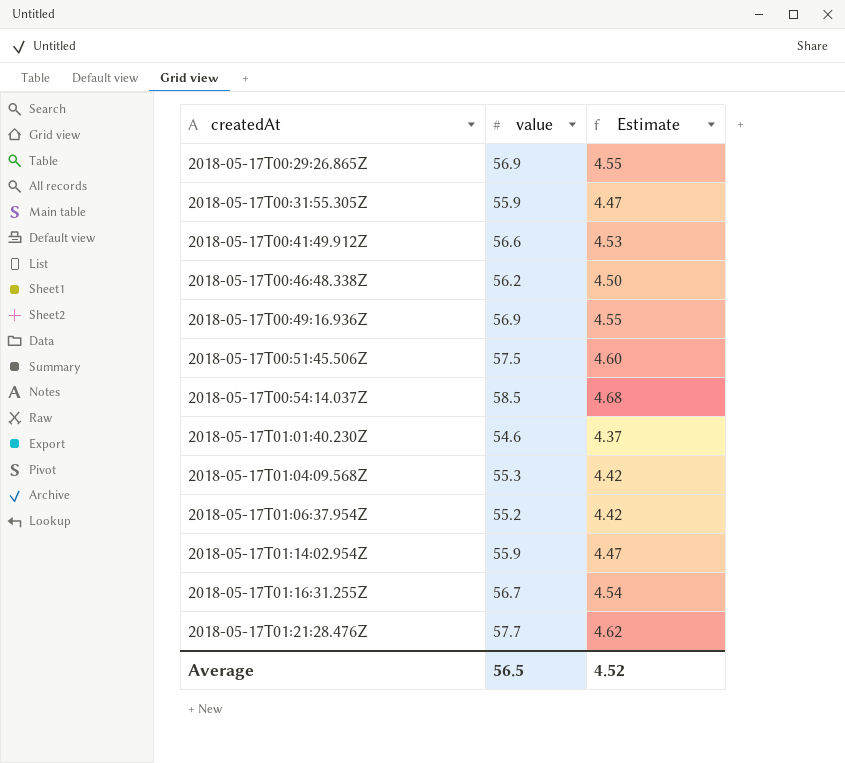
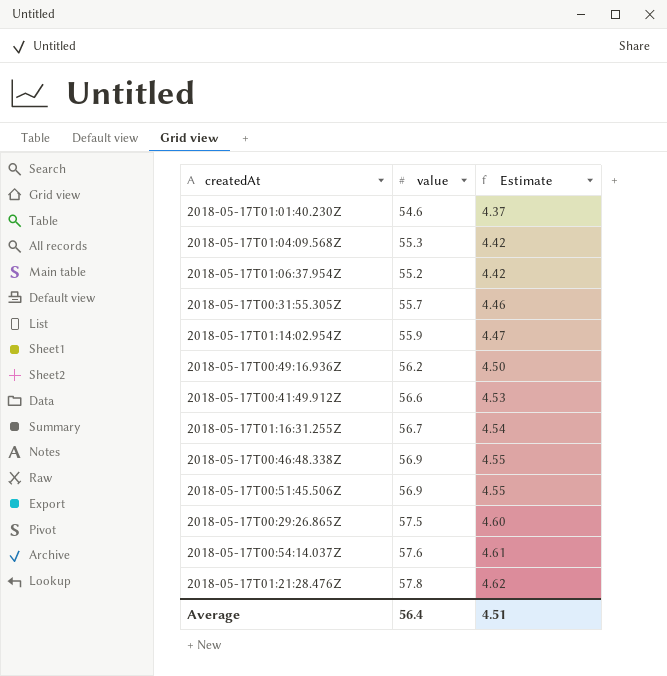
row order: createdAt ascending -> Estimate ascending
2018-05-17T00:31:55.305Z | value: 55.9 -> 55.7
2018-05-17T00:31:55.305Z | Estimate: 4.47 -> 4.46
2018-05-17T00:49:16.936Z | value: 56.9 -> 56.2
2018-05-17T00:49:16.936Z | Estimate: 4.55 -> 4.50
2018-05-17T00:46:48.338Z | value: 56.2 -> 56.9
2018-05-17T00:46:48.338Z | Estimate: 4.50 -> 4.55
2018-05-17T00:51:45.506Z | value: 57.5 -> 56.9
2018-05-17T00:51:45.506Z | Estimate: 4.60 -> 4.55
2018-05-17T00:29:26.865Z | value: 56.9 -> 57.5
2018-05-17T00:29:26.865Z | Estimate: 4.55 -> 4.60
2018-05-17T00:54:14.037Z | value: 58.5 -> 57.6
2018-05-17T00:54:14.037Z | Estimate: 4.68 -> 4.61
2018-05-17T01:21:28.476Z | value: 57.7 -> 57.8
Average | value: 56.5 -> 56.4
Average | Estimate: 4.52 -> 4.51

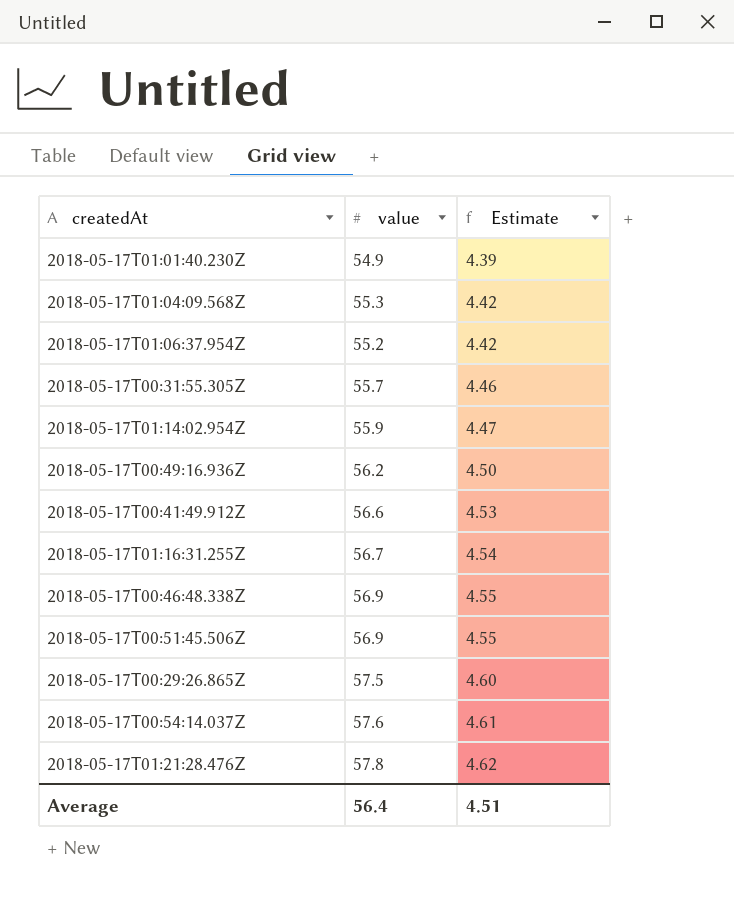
2018-05-17T01:01:40.230Z | value: 54.6 -> 54.9
2018-05-17T01:01:40.230Z | Estimate: 4.37 -> 4.39

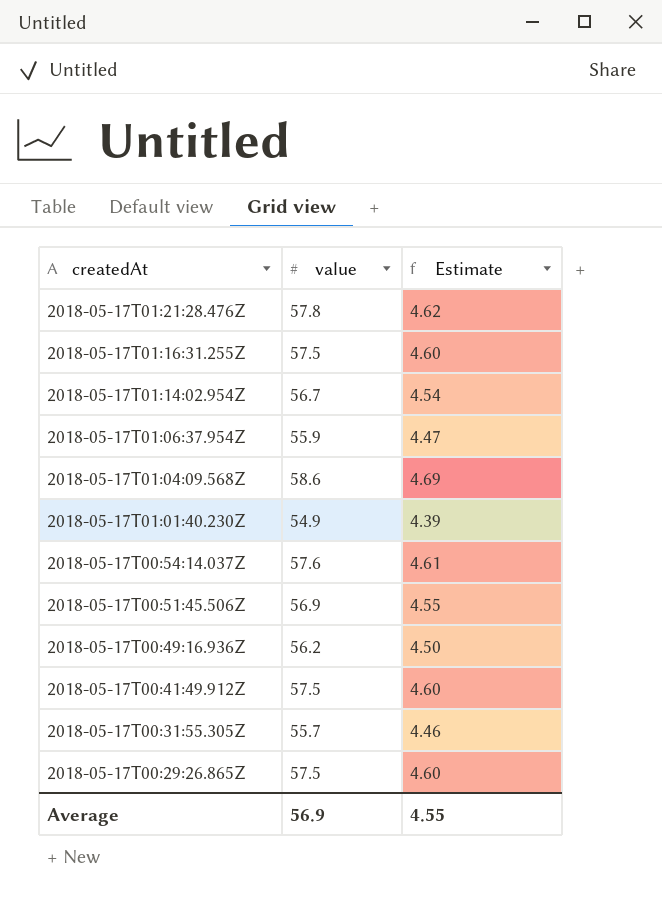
row order: Estimate ascending -> createdAt descending
row 2018-05-17T00:46:48.338Z: 56.9 | 4.55 -> none
2018-05-17T01:16:31.255Z | value: 56.7 -> 57.5
2018-05-17T01:16:31.255Z | Estimate: 4.54 -> 4.60
2018-05-17T01:14:02.954Z | value: 55.9 -> 56.7
2018-05-17T01:14:02.954Z | Estimate: 4.47 -> 4.54
2018-05-17T01:06:37.954Z | value: 55.2 -> 55.9
2018-05-17T01:06:37.954Z | Estimate: 4.42 -> 4.47
2018-05-17T01:04:09.568Z | value: 55.3 -> 58.6
2018-05-17T01:04:09.568Z | Estimate: 4.42 -> 4.69
2018-05-17T00:41:49.912Z | value: 56.6 -> 57.5
2018-05-17T00:41:49.912Z | Estimate: 4.53 -> 4.60
Average | value: 56.4 -> 56.9
Average | Estimate: 4.51 -> 4.55

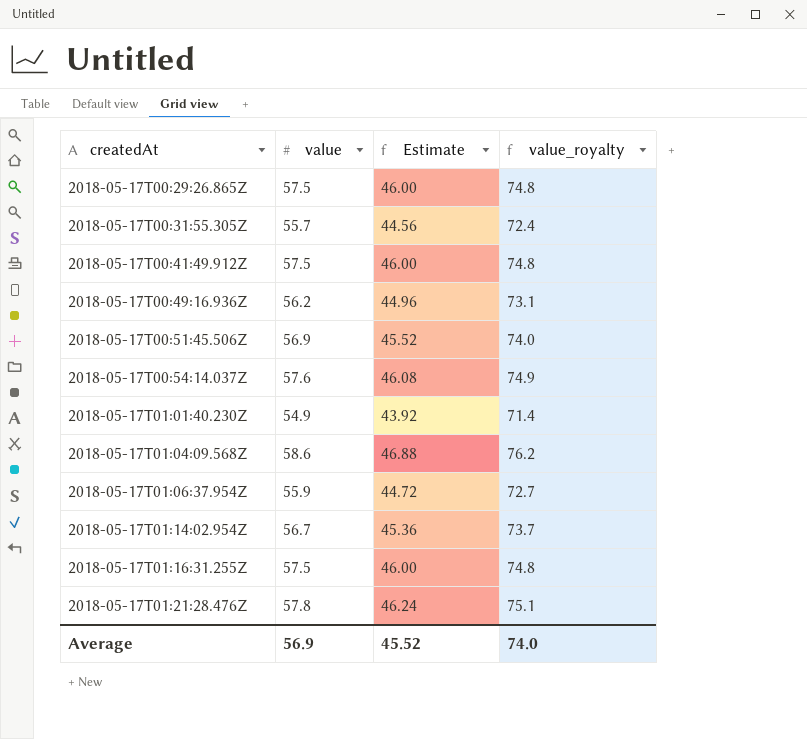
row order: createdAt descending -> createdAt ascending
column Estimate | formula: [value] * 0.08 -> [value] * 0.8
column value_royalty | formula: none -> [value] * 1.3
Average | Estimate: 4.55 -> 45.52

